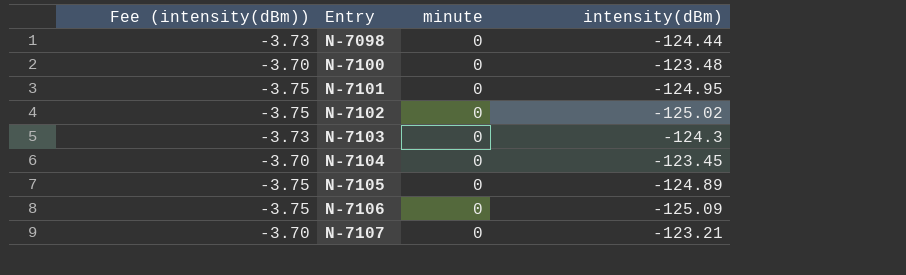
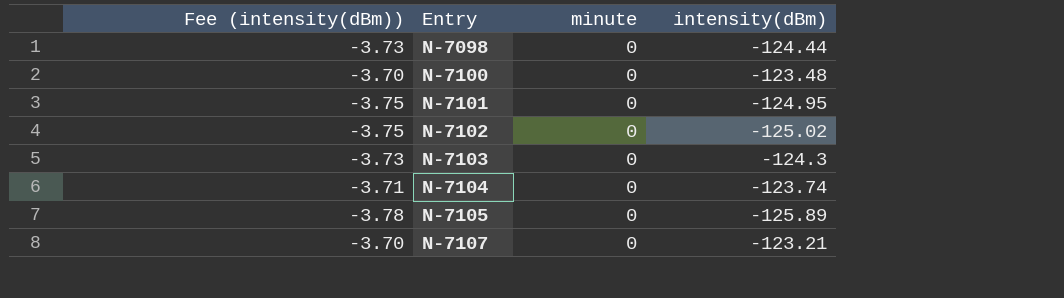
row N-7106: -3.75 | 0 | -125.09 -> none
N-7104 | Fee (intensity(dBm)): -3.70 -> -3.71
N-7104 | intensity(dBm): -123.45 -> -123.74
N-7105 | Fee (intensity(dBm)): -3.75 -> -3.78
N-7105 | intensity(dBm): -124.89 -> -125.89

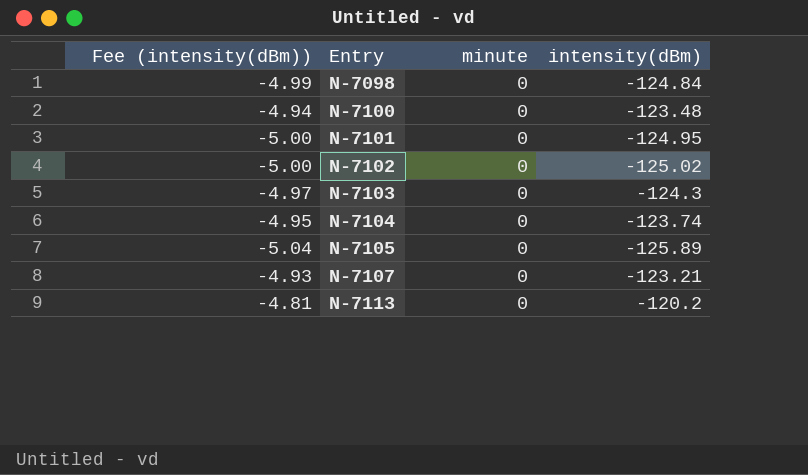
column Fee (intensity(dBm)) | formula: [intensity(dBm)] * 0.03 -> [intensity(dBm)] * 0.04
N-7098 | intensity(dBm): -124.44 -> -124.84
row N-7113: none -> -4.81 | 0 | -120.2

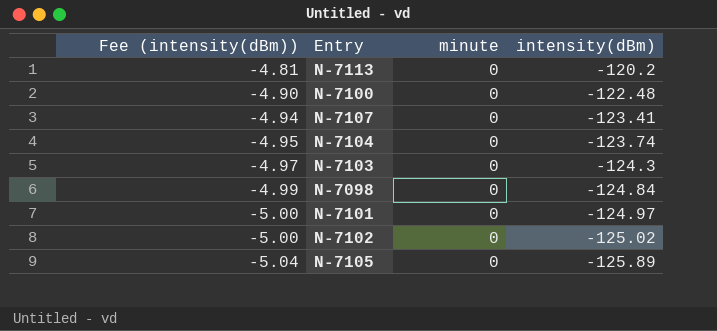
row order: Entry ascending -> Fee (intensity(dBm)) descending
N-7100 | Fee (intensity(dBm)): -4.94 -> -4.90
N-7100 | intensity(dBm): -123.48 -> -122.48
N-7107 | Fee (intensity(dBm)): -4.93 -> -4.94
N-7107 | intensity(dBm): -123.21 -> -123.41
N-7101 | intensity(dBm): -124.95 -> -124.97

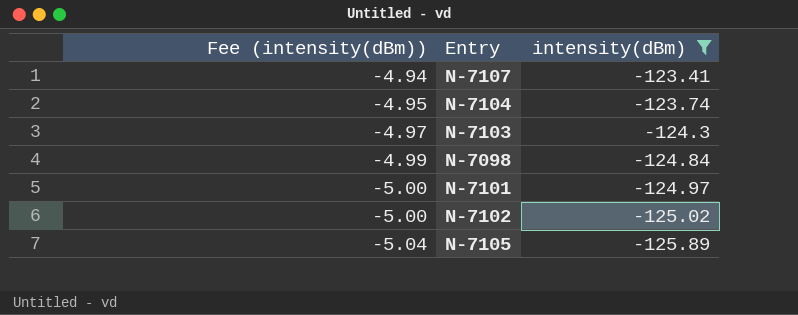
filter: none -> intensity(dBm) <= -123.41
column minute | position: 3 -> none

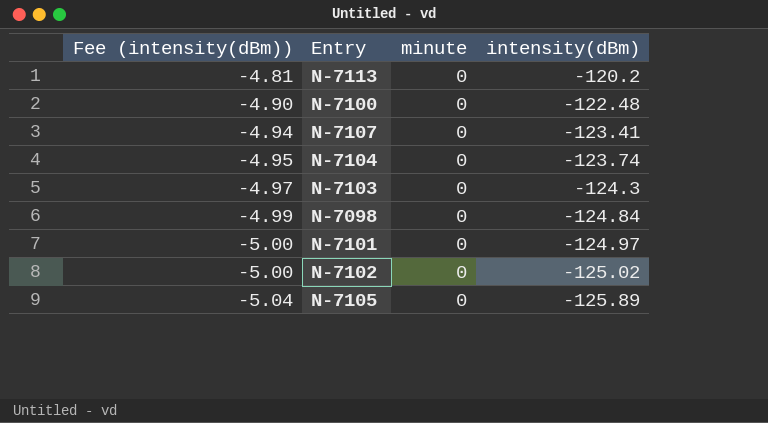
filter: intensity(dBm) <= -123.41 -> none
column minute | position: none -> 3

